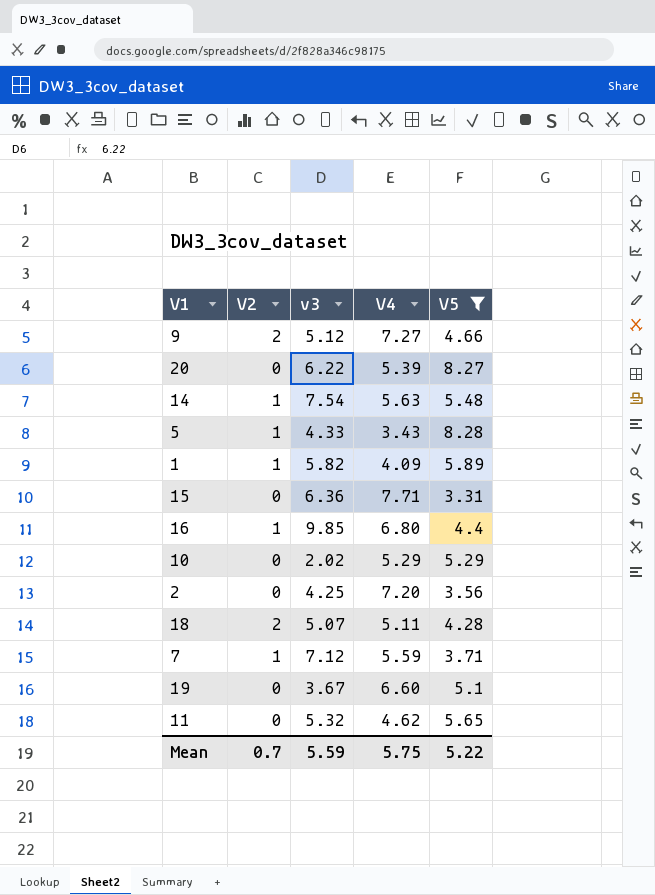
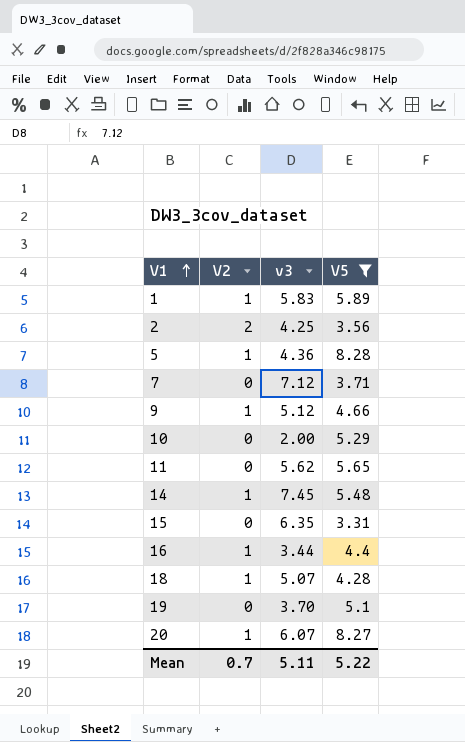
row order: none -> V1 ascending
column V4 | position: 4 -> none
1 | v3: 5.82 -> 5.83
2 | V2: 0 -> 2
5 | v3: 4.33 -> 4.36
7 | V2: 1 -> 0
9 | V2: 2 -> 1
10 | v3: 2.02 -> 2.00
11 | v3: 5.32 -> 5.62
14 | v3: 7.54 -> 7.45
15 | v3: 6.36 -> 6.35
16 | v3: 9.85 -> 3.44
18 | V2: 2 -> 1
19 | v3: 3.67 -> 3.70
20 | V2: 0 -> 1
20 | v3: 6.22 -> 6.07
Mean | v3: 5.59 -> 5.11

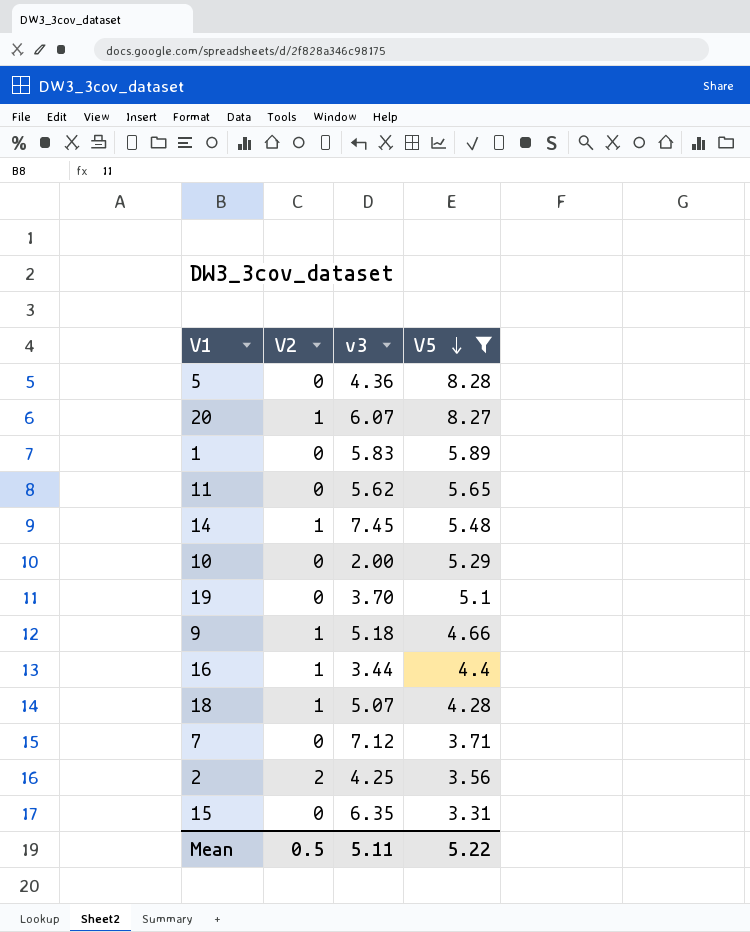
row order: V1 ascending -> V5 descending
5 | V2: 1 -> 0
1 | V2: 1 -> 0
9 | v3: 5.12 -> 5.18
Mean | V2: 0.7 -> 0.5

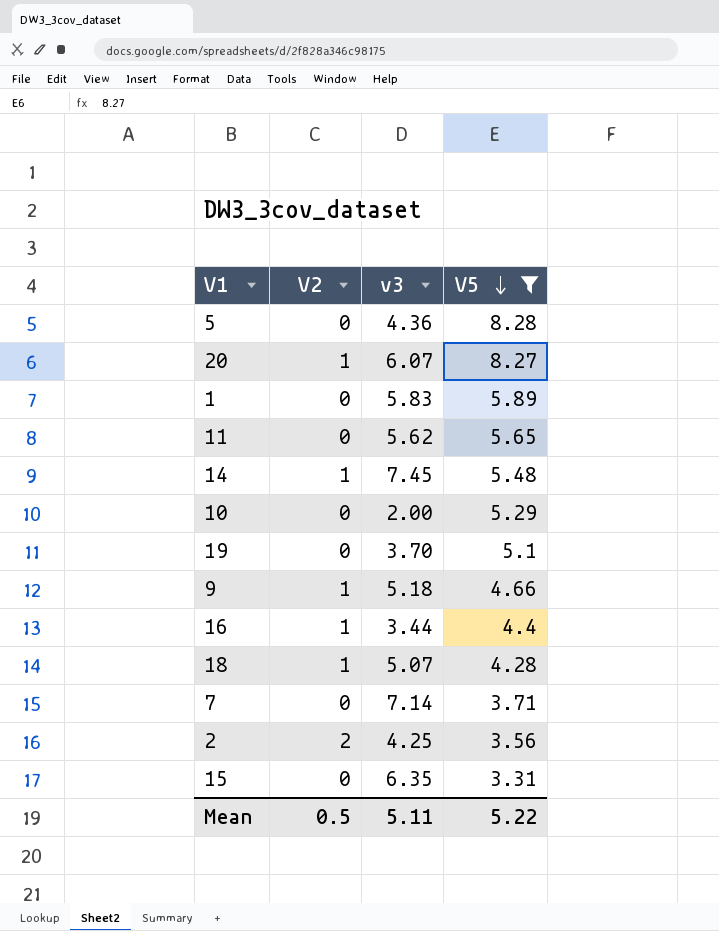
7 | v3: 7.12 -> 7.14

